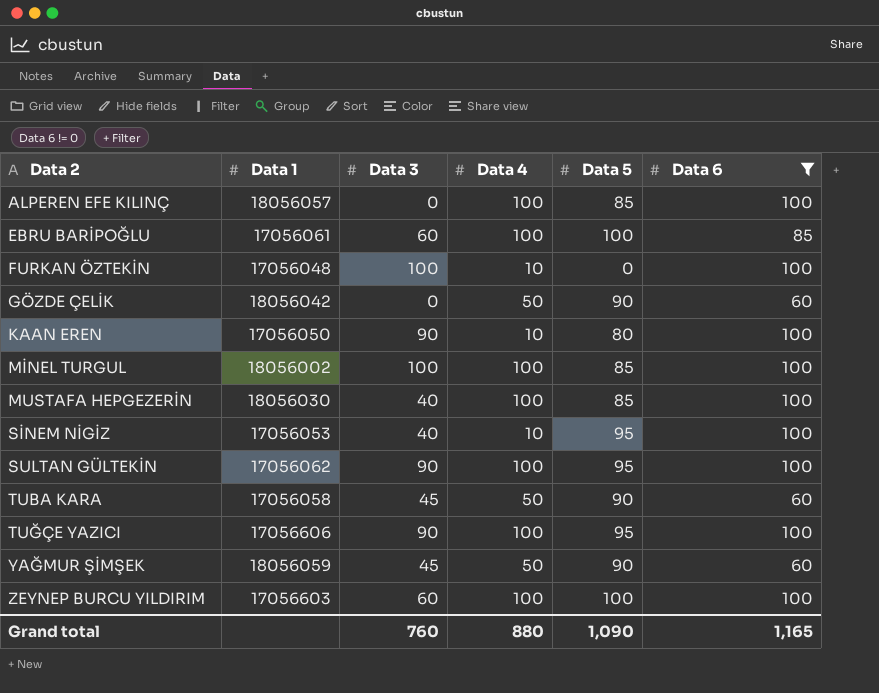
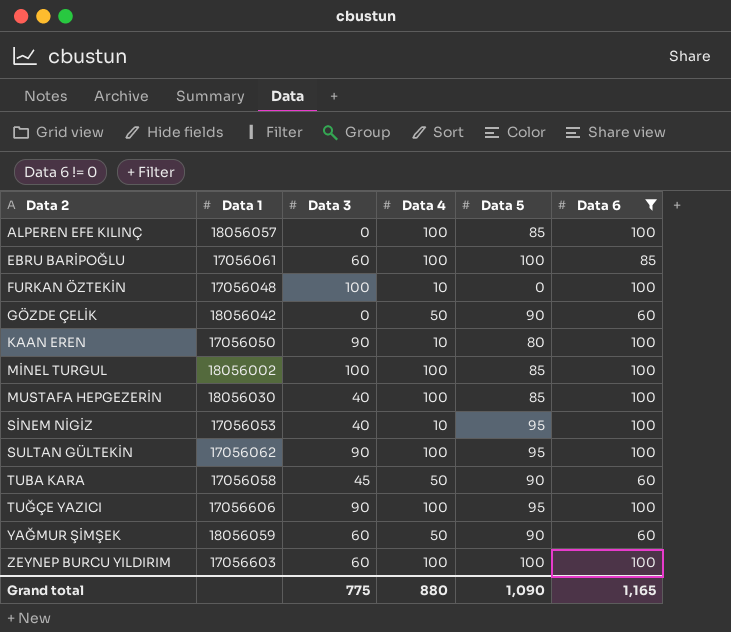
YAĞMUR ŞİMŞEK | Data 3: 45 -> 60
Grand total | Data 3: 760 -> 775

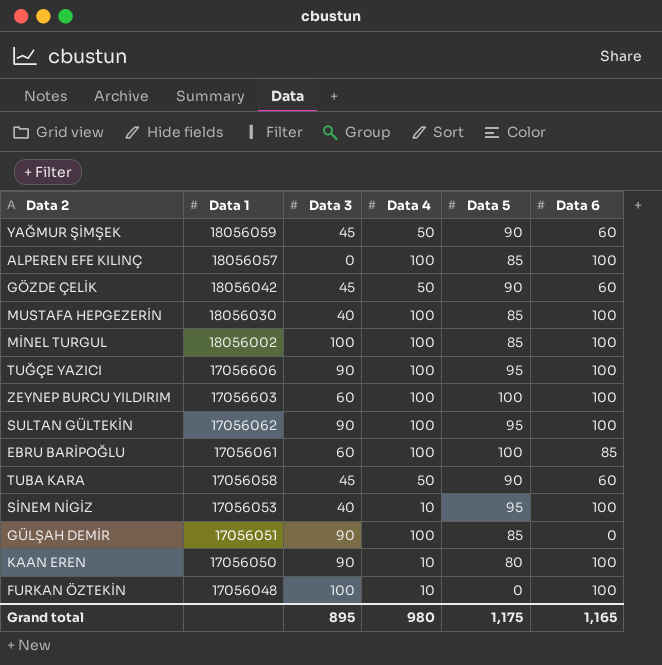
filter: Data 6 != 0 -> none
row order: Data 2 ascending -> Data 1 descending
YAĞMUR ŞİMŞEK | Data 3: 60 -> 45
GÖZDE ÇELİK | Data 3: 0 -> 45
Grand total | Data 3: 775 -> 895
Grand total | Data 4: 880 -> 980
Grand total | Data 5: 1,090 -> 1,175

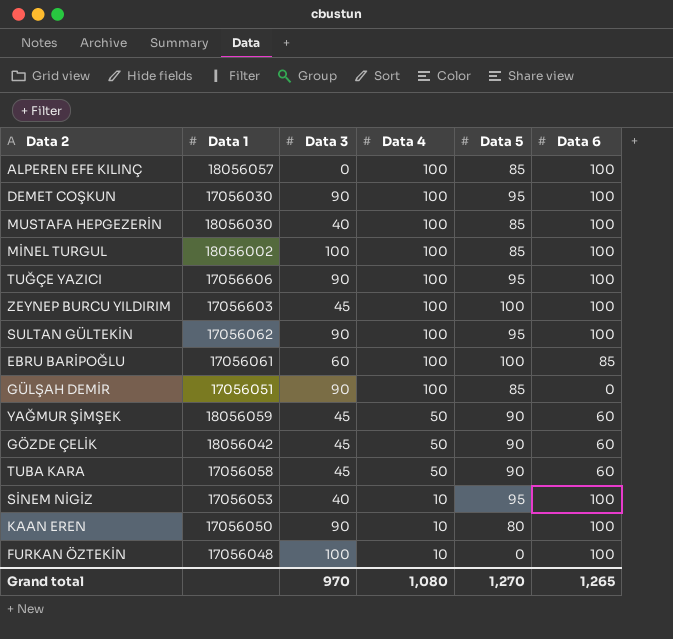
row order: Data 1 descending -> Data 4 descending
row DEMET COŞKUN: none -> 17056030 | 90 | 100 | 95 | 100
ZEYNEP BURCU YILDIRIM | Data 3: 60 -> 45
Grand total | Data 3: 895 -> 970
Grand total | Data 4: 980 -> 1,080
Grand total | Data 5: 1,175 -> 1,270
Grand total | Data 6: 1,165 -> 1,265

